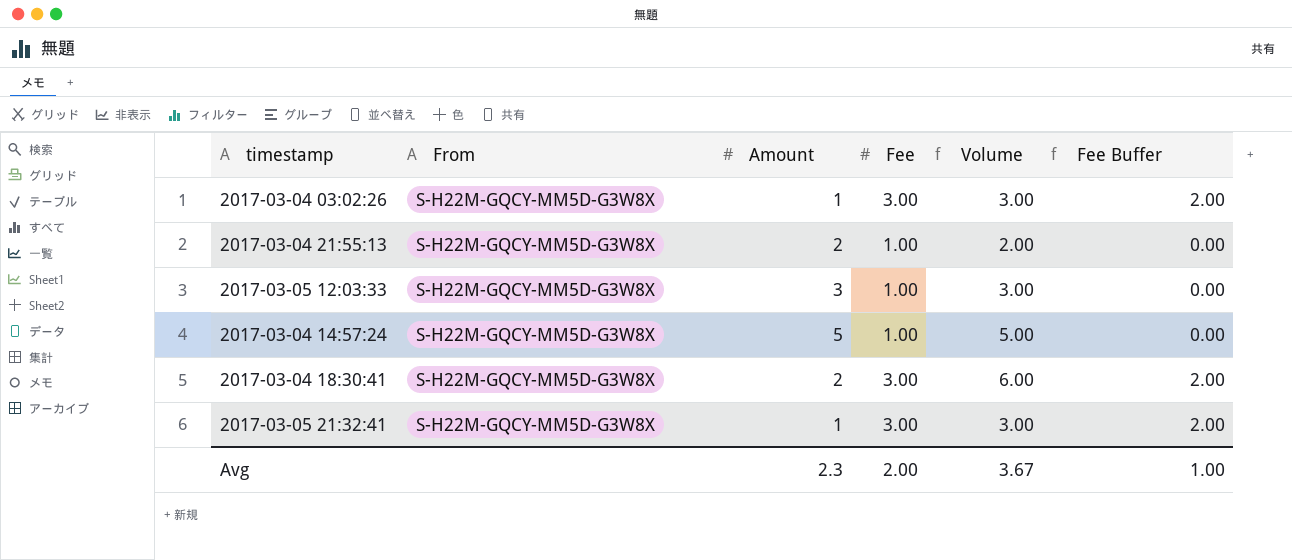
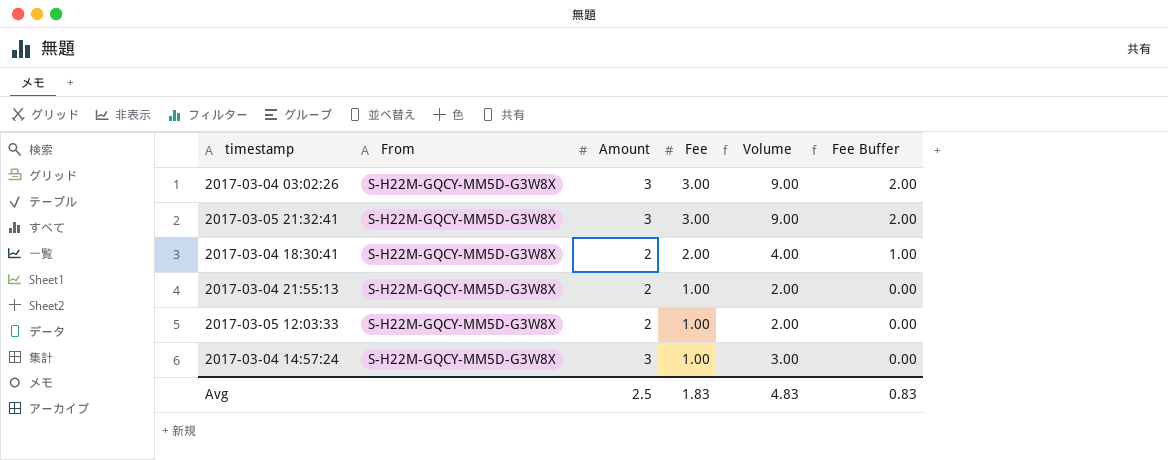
row order: none -> Fee descending
2017-03-04 03:02:26 | Amount: 1 -> 3
2017-03-04 03:02:26 | Volume: 3.00 -> 9.00
2017-03-05 21:32:41 | Amount: 1 -> 3
2017-03-05 21:32:41 | Volume: 3.00 -> 9.00
2017-03-04 18:30:41 | Fee: 3.00 -> 2.00
2017-03-04 18:30:41 | Volume: 6.00 -> 4.00
2017-03-04 18:30:41 | Fee Buffer: 2.00 -> 1.00
2017-03-05 12:03:33 | Amount: 3 -> 2
2017-03-05 12:03:33 | Volume: 3.00 -> 2.00
2017-03-04 14:57:24 | Amount: 5 -> 3
2017-03-04 14:57:24 | Volume: 5.00 -> 3.00
Avg | Amount: 2.3 -> 2.5
Avg | Fee: 2.00 -> 1.83
Avg | Volume: 3.67 -> 4.83
Avg | Fee Buffer: 1.00 -> 0.83

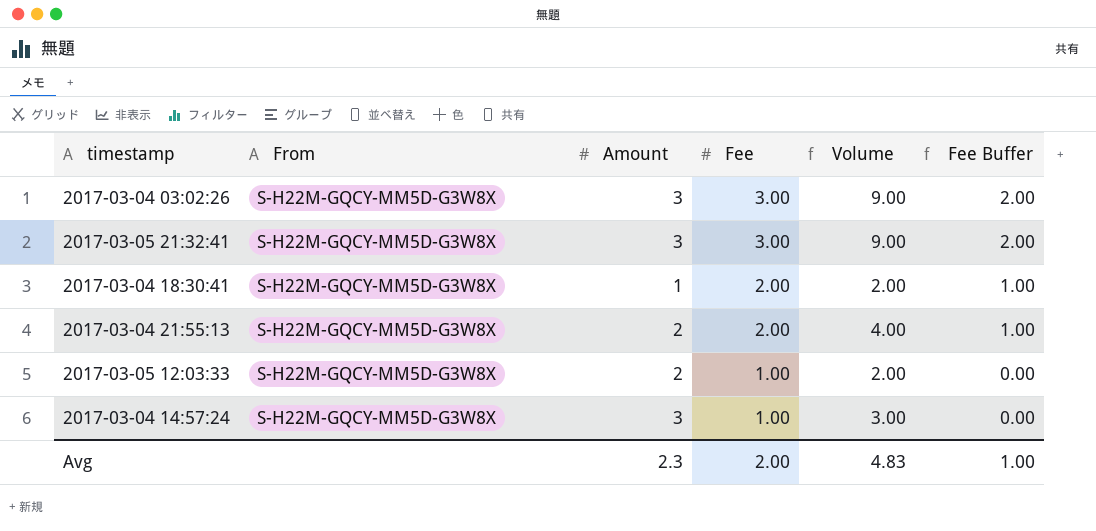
2017-03-04 18:30:41 | Amount: 2 -> 1
2017-03-04 18:30:41 | Volume: 4.00 -> 2.00
2017-03-04 21:55:13 | Fee: 1.00 -> 2.00
2017-03-04 21:55:13 | Volume: 2.00 -> 4.00
2017-03-04 21:55:13 | Fee Buffer: 0.00 -> 1.00
Avg | Amount: 2.5 -> 2.3
Avg | Fee: 1.83 -> 2.00
Avg | Fee Buffer: 0.83 -> 1.00

